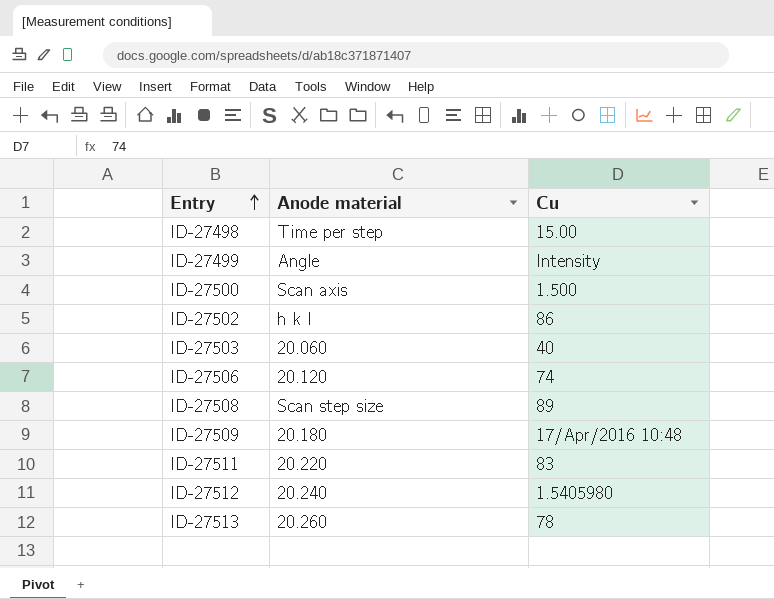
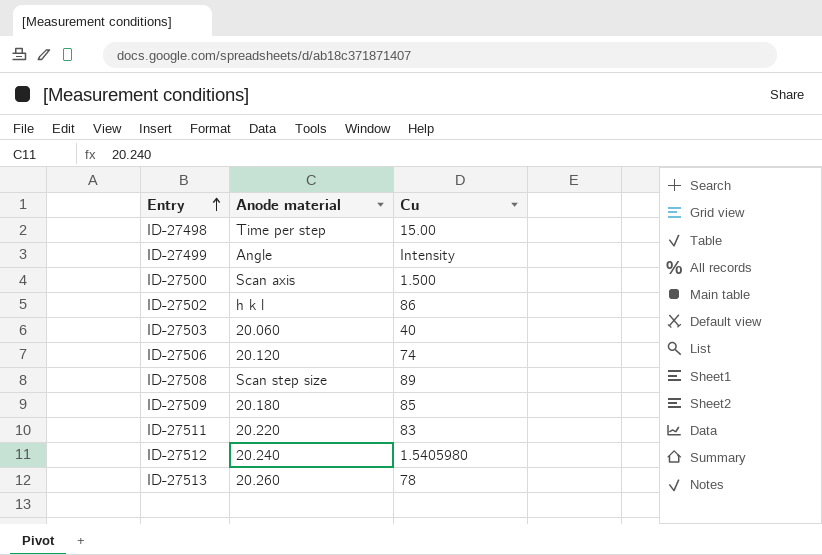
ID-27509 | Cu: 17/Apr/2016 10:48 -> 85

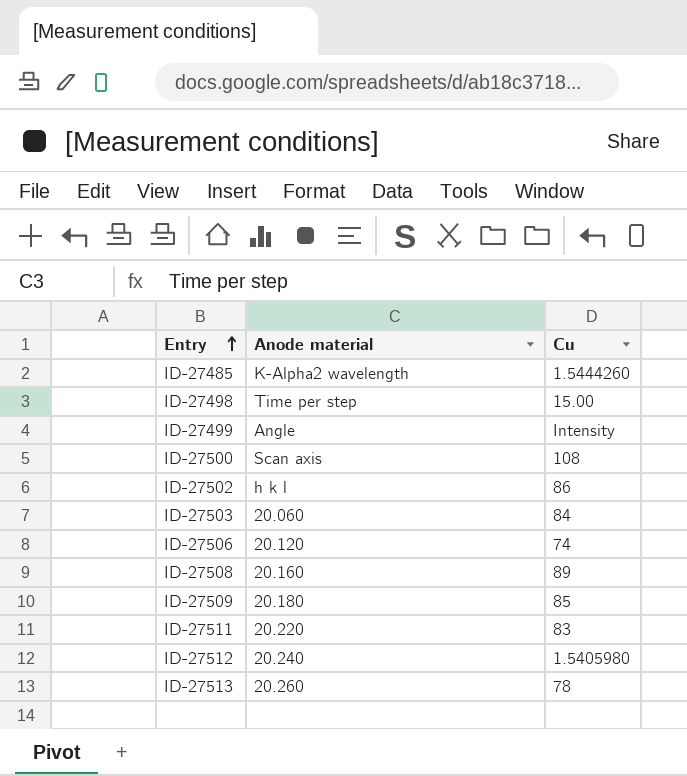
row ID-27485: none -> K-Alpha2 wavelength | 1.5444260
ID-27500 | Cu: 1.500 -> 108
ID-27503 | Cu: 40 -> 84
ID-27508 | Anode material: Scan step size -> 20.160

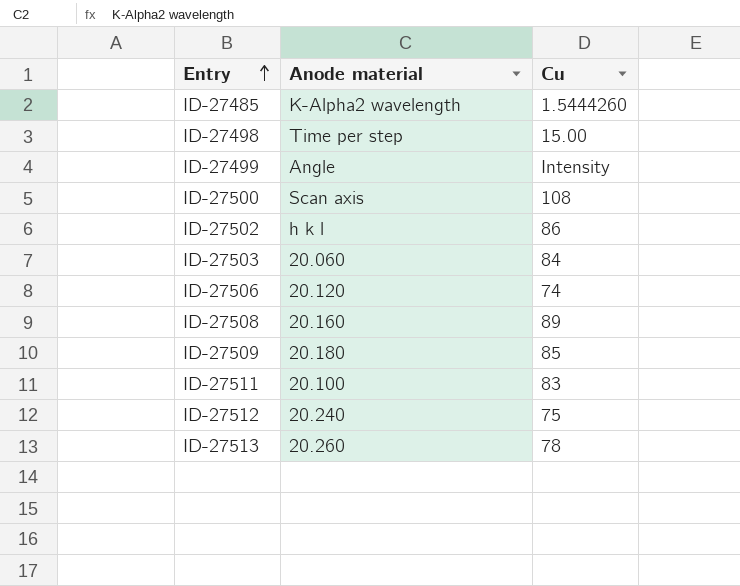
ID-27511 | Anode material: 20.220 -> 20.100
ID-27512 | Cu: 1.5405980 -> 75

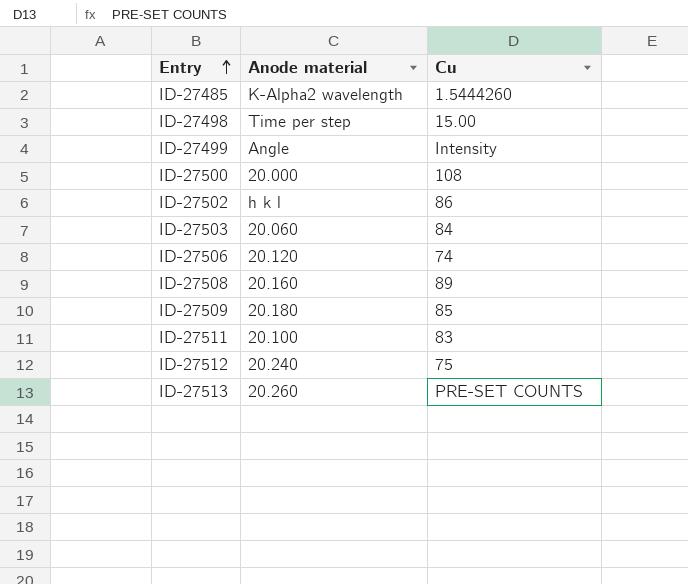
ID-27500 | Anode material: Scan axis -> 20.000
ID-27513 | Cu: 78 -> PRE-SET COUNTS

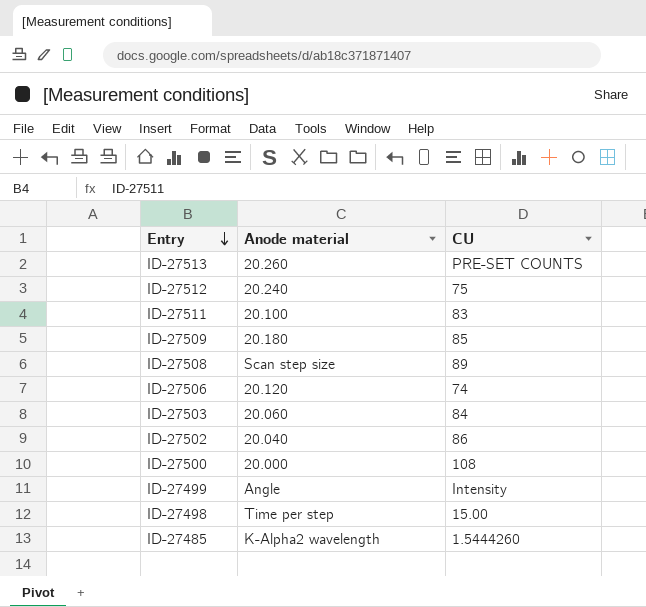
row order: Entry ascending -> Entry descending
column name: Cu -> CU
ID-27508 | Anode material: 20.160 -> Scan step size
ID-27502 | Anode material: h k l -> 20.040

